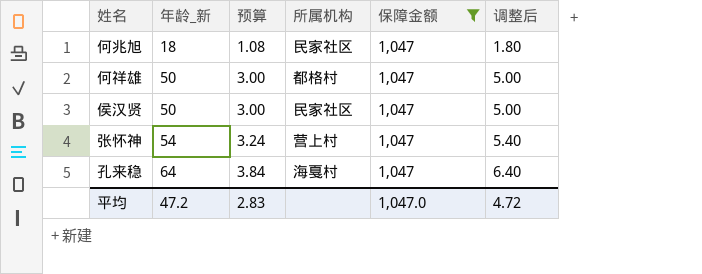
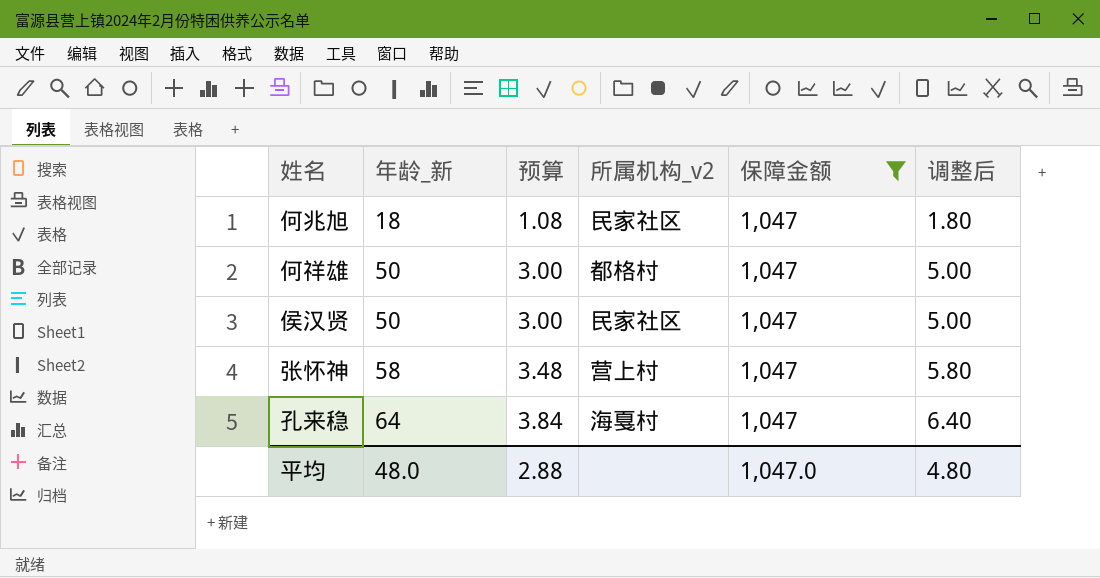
column name: 所属机构 -> 所属机构_v2
张怀神 | 年龄_新: 54 -> 58
张怀神 | 预算: 3.24 -> 3.48
张怀神 | 调整后: 5.40 -> 5.80
平均 | 年龄_新: 47.2 -> 48.0
平均 | 预算: 2.83 -> 2.88
平均 | 调整后: 4.72 -> 4.80

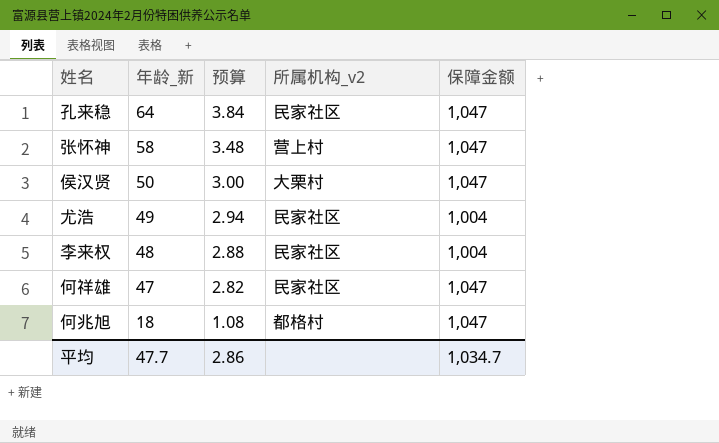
filter: 保障金额 = 1,047 -> none
row order: 年龄_新 ascending -> 年龄_新 descending
column 调整后 | formula: [年龄_新] * 0.1 -> none
孔来稳 | 所属机构_v2: 海戛村 -> 民家社区
侯汉贤 | 所属机构_v2: 民家社区 -> 大栗村
何祥雄 | 年龄_新: 50 -> 47
何祥雄 | 预算: 3.00 -> 2.82
何祥雄 | 所属机构_v2: 都格村 -> 民家社区
何兆旭 | 所属机构_v2: 民家社区 -> 都格村
平均 | 年龄_新: 48.0 -> 47.7
平均 | 预算: 2.88 -> 2.86
平均 | 保障金额: 1,047.0 -> 1,034.7

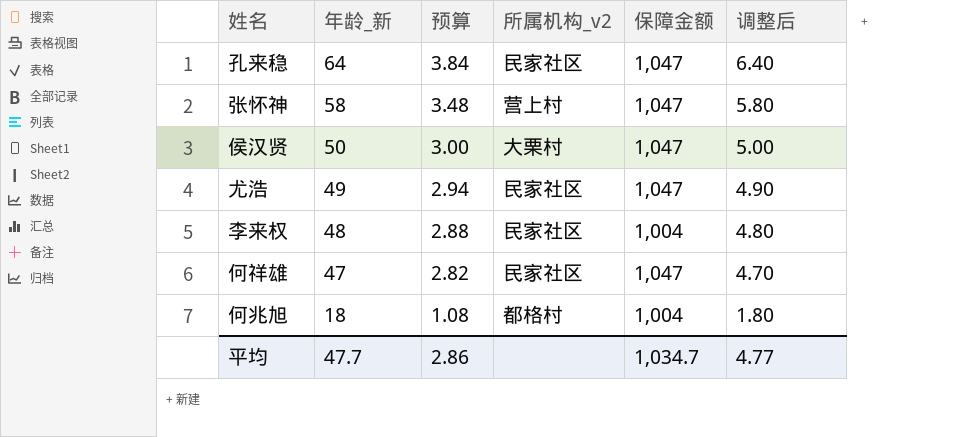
column 调整后 | formula: none -> [年龄_新] * 0.1
尤浩 | 保障金额: 1,004 -> 1,047
何兆旭 | 保障金额: 1,047 -> 1,004

